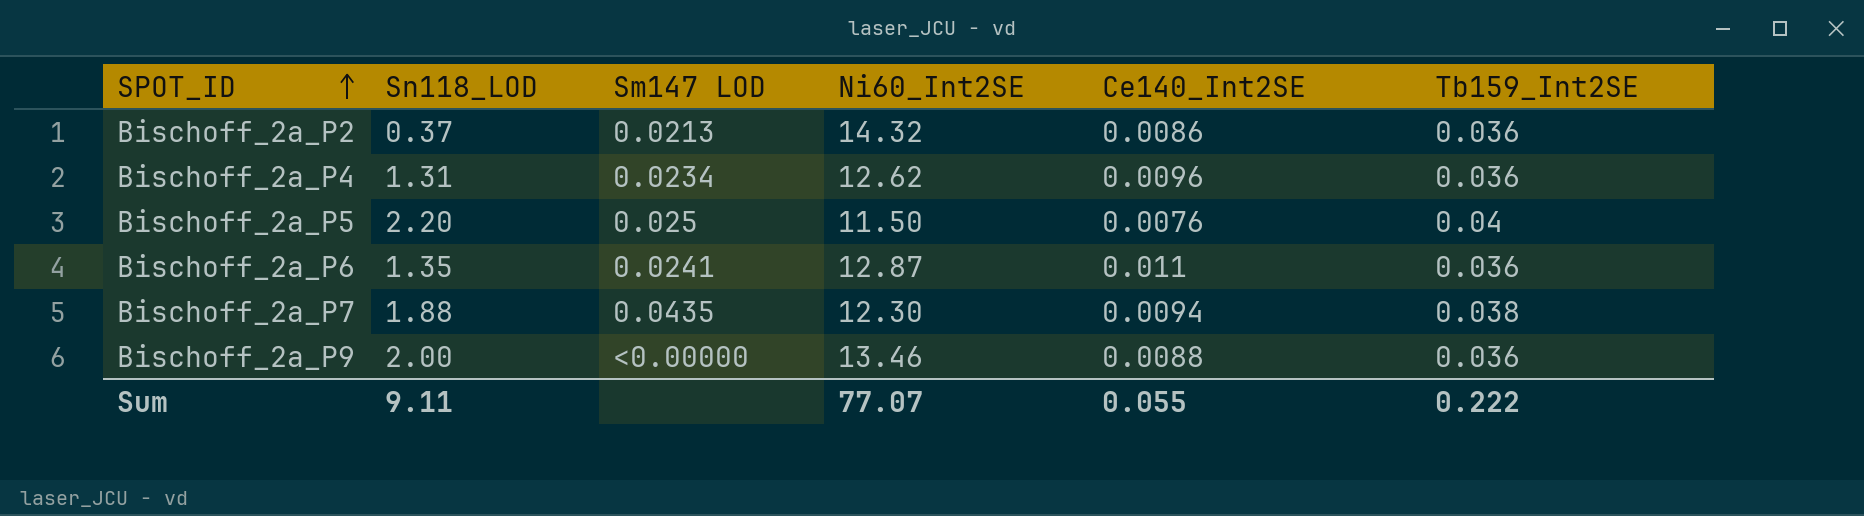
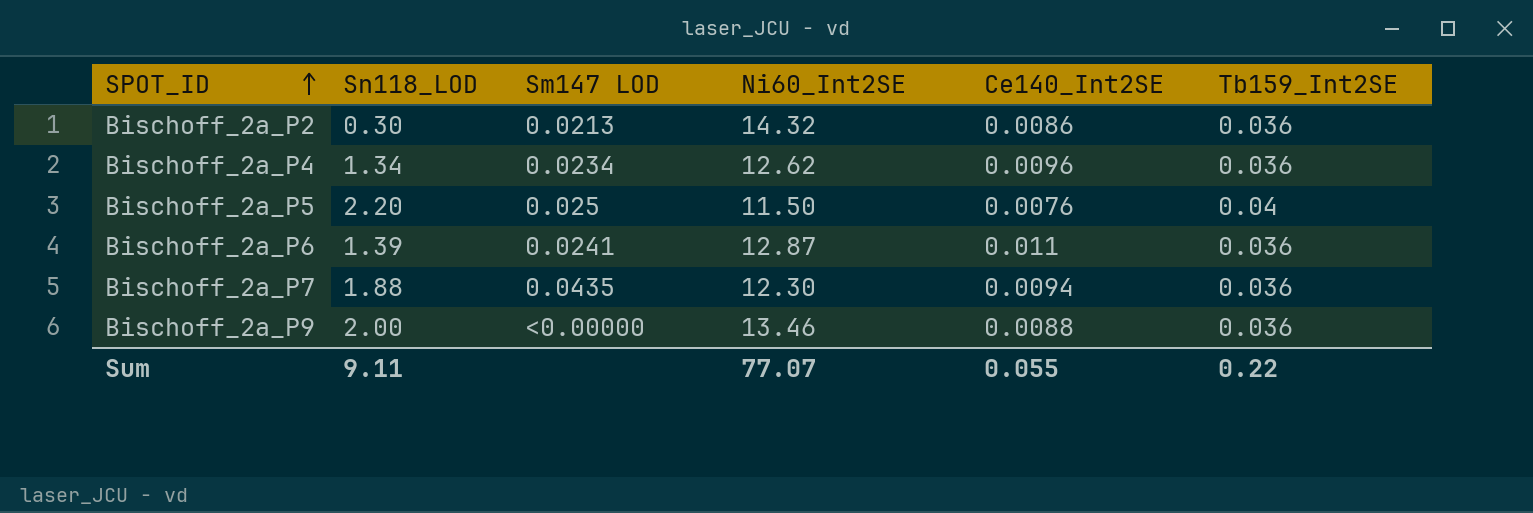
Bischoff_2a_P2 | Sn118_LOD: 0.37 -> 0.30
Bischoff_2a_P4 | Sn118_LOD: 1.31 -> 1.34
Bischoff_2a_P6 | Sn118_LOD: 1.35 -> 1.39
Bischoff_2a_P7 | Tb159_Int2SE: 0.038 -> 0.036
Sum | Tb159_Int2SE: 0.222 -> 0.22

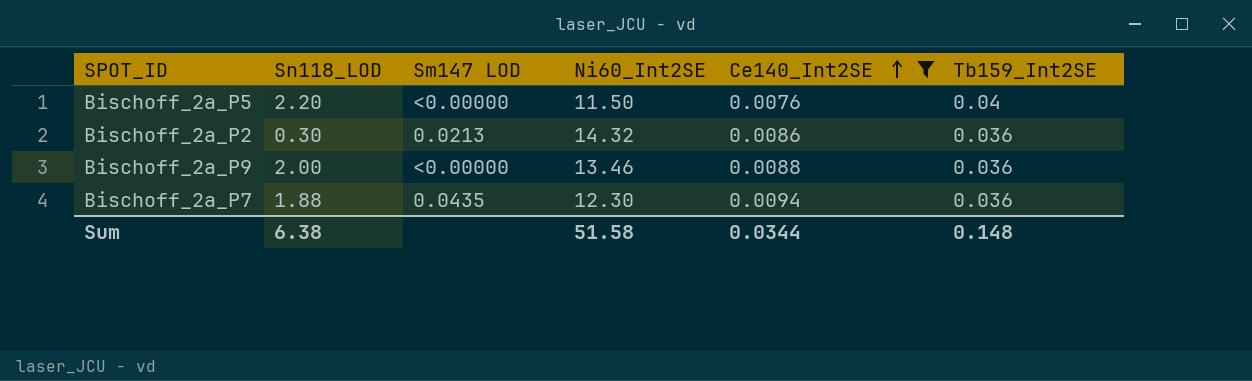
filter: none -> Ce140_Int2SE <= 0.0094
row order: SPOT_ID ascending -> Ce140_Int2SE ascending
Bischoff_2a_P5 | Sm147 LOD: 0.025 -> <0.00000
Sum | Sn118_LOD: 9.11 -> 6.38
Sum | Ni60_Int2SE: 77.07 -> 51.58
Sum | Ce140_Int2SE: 0.055 -> 0.0344
Sum | Tb159_Int2SE: 0.22 -> 0.148

